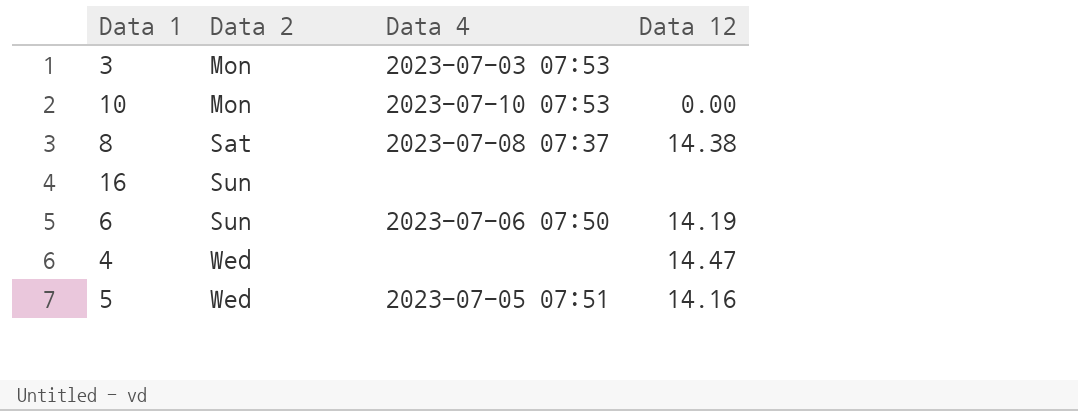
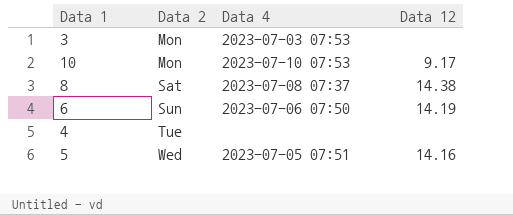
row 16: Sun | none | none -> none
10 | Data 12: 0.00 -> 9.17
4 | Data 2: Wed -> Tue
4 | Data 12: 14.47 -> none

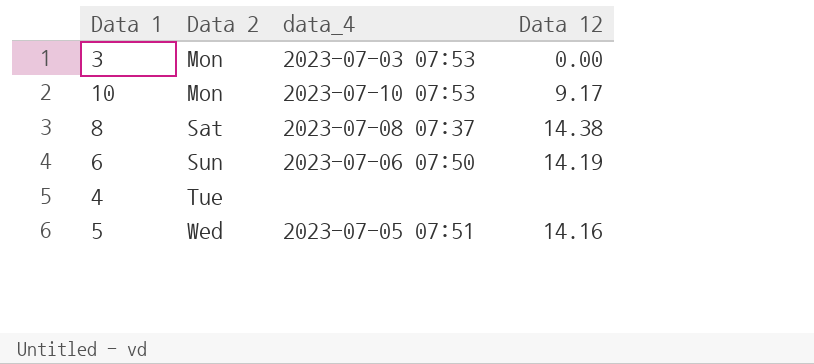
column name: Data 4 -> data_4
3 | Data 12: none -> 0.00

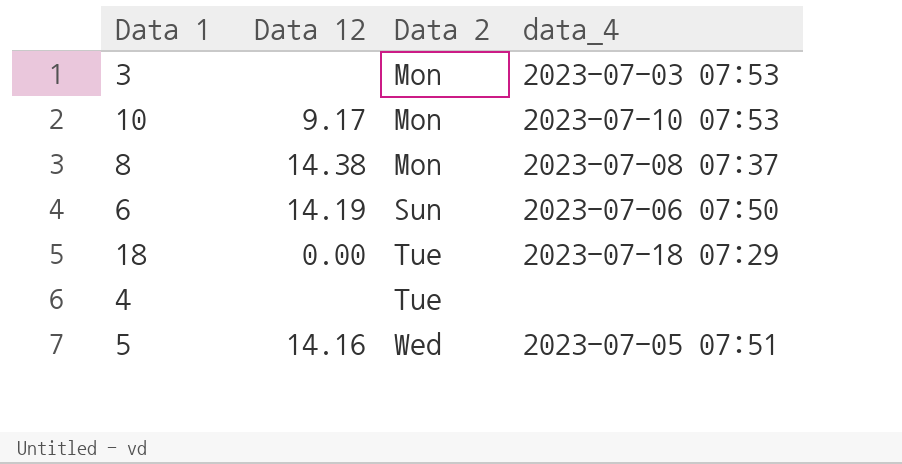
column Data 12 | position: 4 -> 2
3 | Data 12: 0.00 -> none
8 | Data 2: Sat -> Mon
row 18: none -> 0.00 | Tue | 2023-07-18 07:29

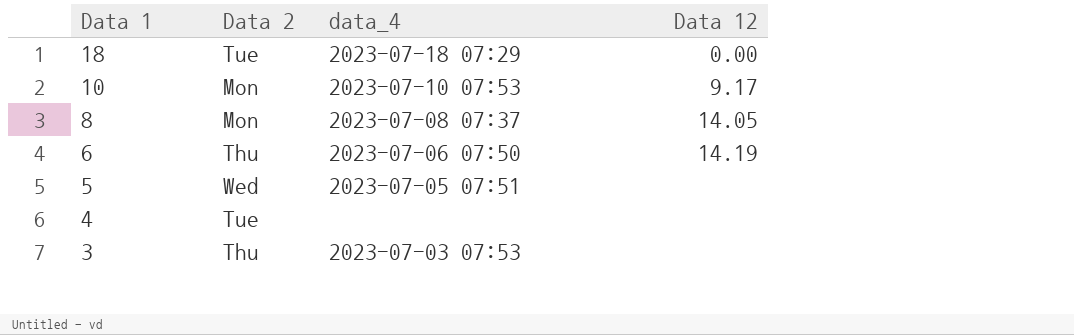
row order: Data 2 ascending -> Data 1 descending
column Data 12 | position: 2 -> 4
8 | Data 12: 14.38 -> 14.05
6 | Data 2: Sun -> Thu
5 | Data 12: 14.16 -> none
3 | Data 2: Mon -> Thu

